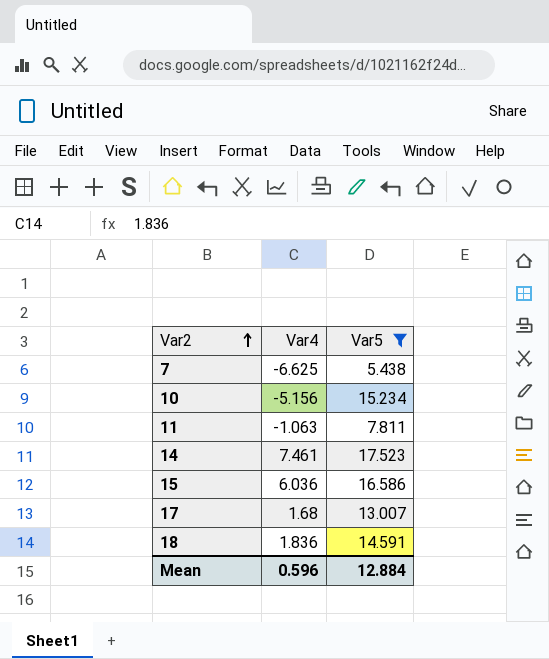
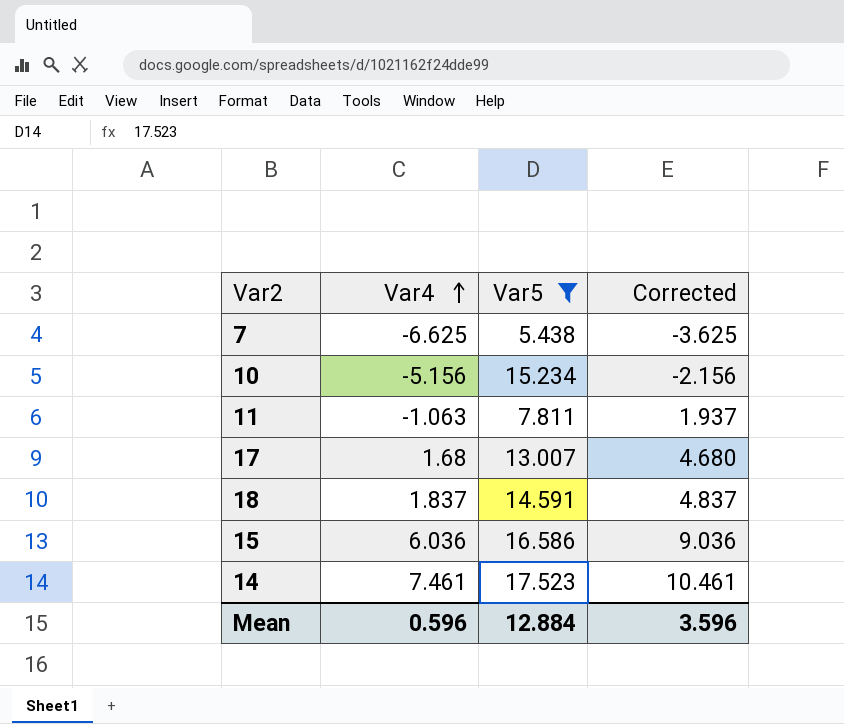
row order: Var2 ascending -> Var4 ascending
column Corrected | formula: none -> [Var4] + 3
18 | Var4: 1.836 -> 1.837

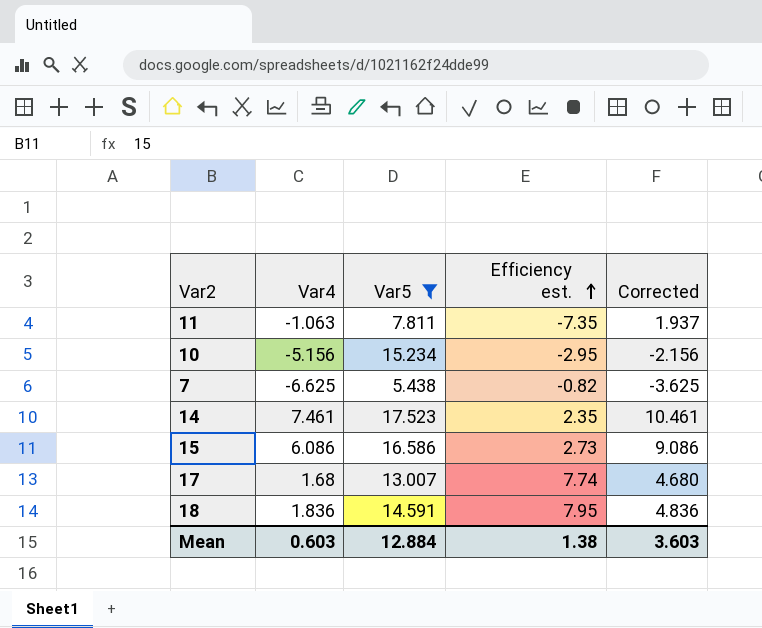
row order: Var4 ascending -> Efficiency est. ascending
column Efficiency est. | formula: none -> [Var5] / [Var4]
15 | Var4: 6.036 -> 6.086
15 | Corrected: 9.036 -> 9.086
18 | Var4: 1.837 -> 1.836
18 | Corrected: 4.837 -> 4.836
Mean | Var4: 0.596 -> 0.603
Mean | Corrected: 3.596 -> 3.603

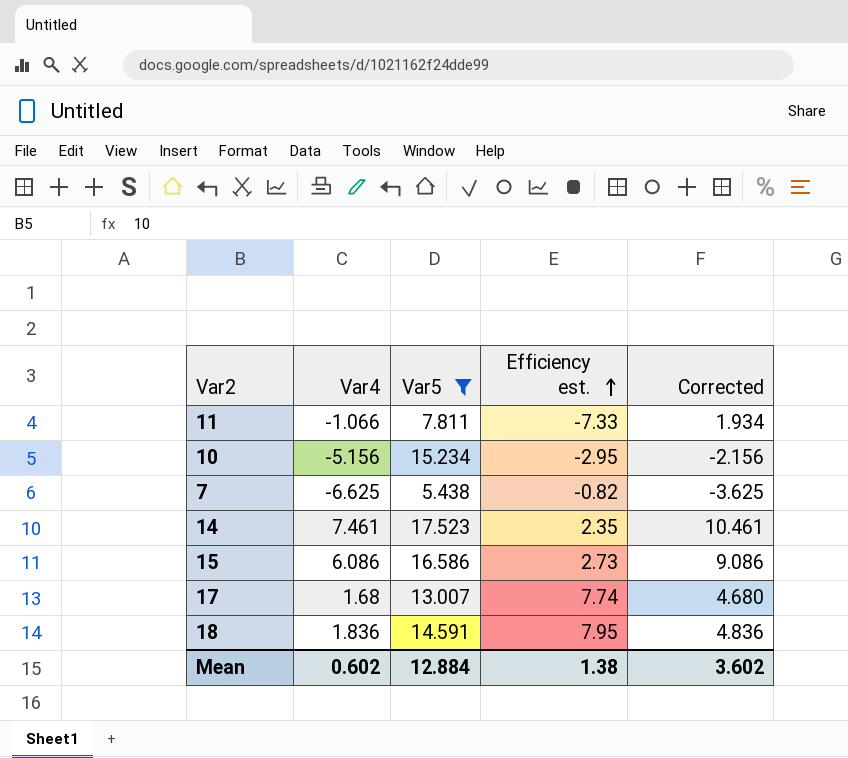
11 | Var4: -1.063 -> -1.066
11 | Efficiency est.: -7.35 -> -7.33
11 | Corrected: 1.937 -> 1.934
Mean | Var4: 0.603 -> 0.602
Mean | Corrected: 3.603 -> 3.602

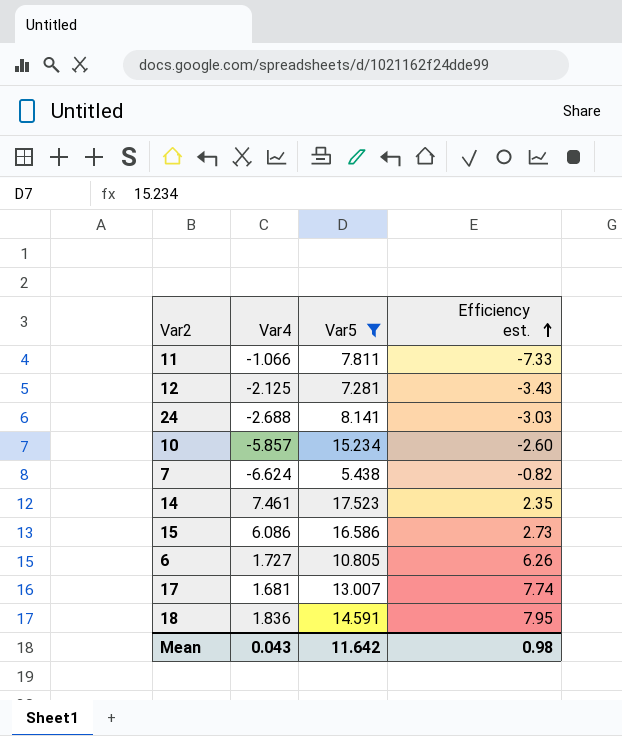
column Corrected | formula: [Var4] + 3 -> none
row 12: none -> -2.125 | 7.281 | -3.43
row 24: none -> -2.688 | 8.141 | -3.03
10 | Var4: -5.156 -> -5.857
10 | Efficiency est.: -2.95 -> -2.60
7 | Var4: -6.625 -> -6.624
row 6: none -> 1.727 | 10.805 | 6.26
17 | Var4: 1.68 -> 1.681
Mean | Var4: 0.602 -> 0.043
Mean | Var5: 12.884 -> 11.642
Mean | Efficiency est.: 1.38 -> 0.98

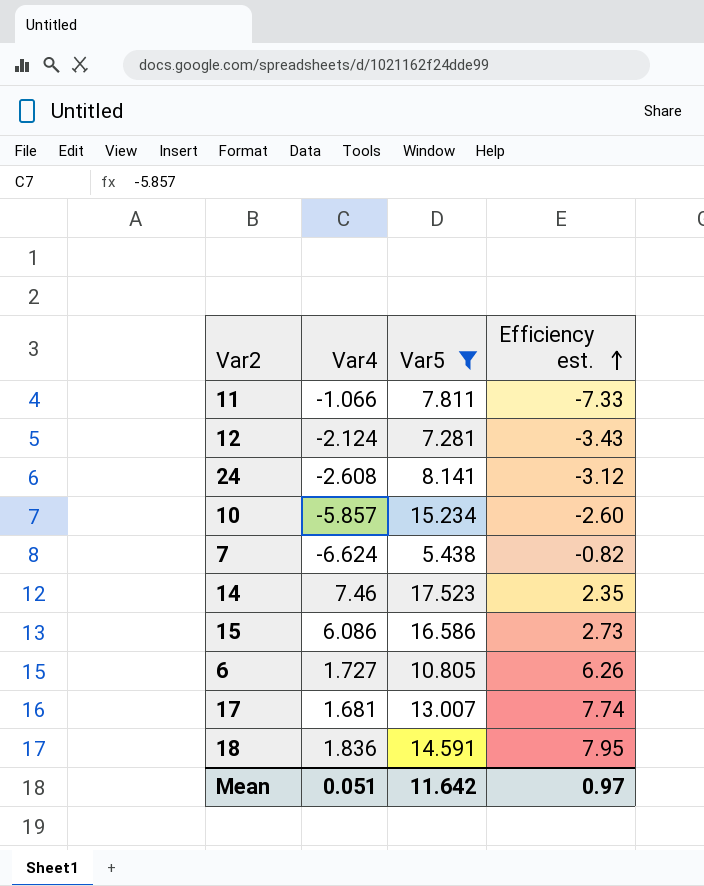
12 | Var4: -2.125 -> -2.124
24 | Var4: -2.688 -> -2.608
24 | Efficiency est.: -3.03 -> -3.12
14 | Var4: 7.461 -> 7.46
Mean | Var4: 0.043 -> 0.051
Mean | Efficiency est.: 0.98 -> 0.97

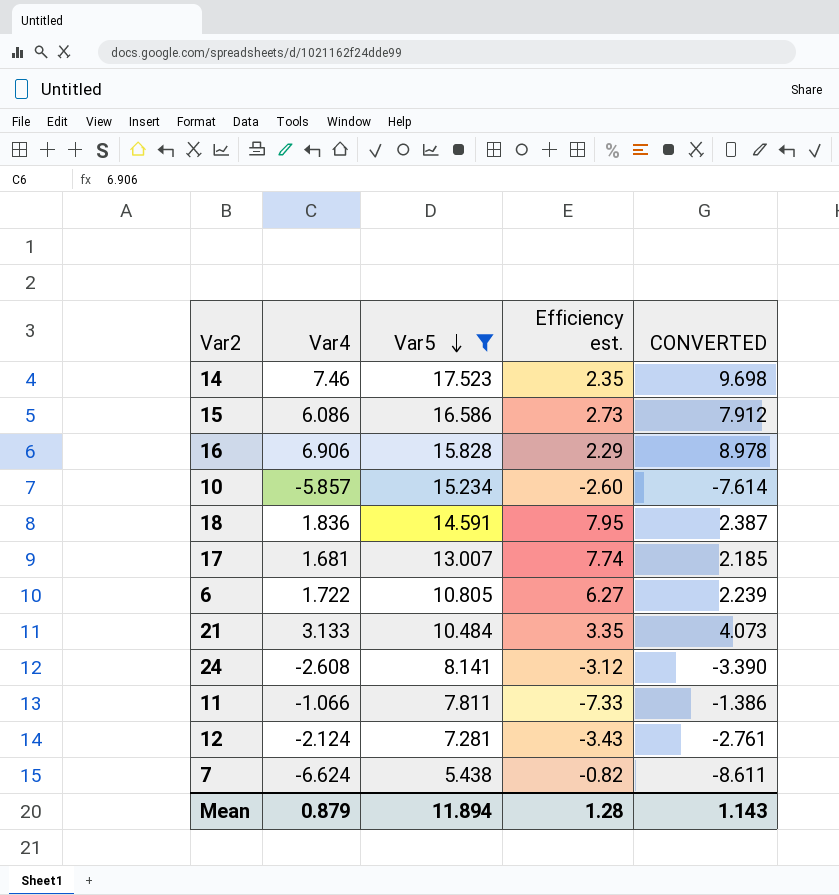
row order: Efficiency est. ascending -> Var5 descending
column CONVERTED | formula: none -> [Var4] * 1.3
row 16: none -> 6.906 | 15.828 | 2.29 | 8.978
6 | Var4: 1.727 -> 1.722
6 | Efficiency est.: 6.26 -> 6.27
row 21: none -> 3.133 | 10.484 | 3.35 | 4.073
Mean | Var4: 0.051 -> 0.879
Mean | Var5: 11.642 -> 11.894
Mean | Efficiency est.: 0.97 -> 1.28

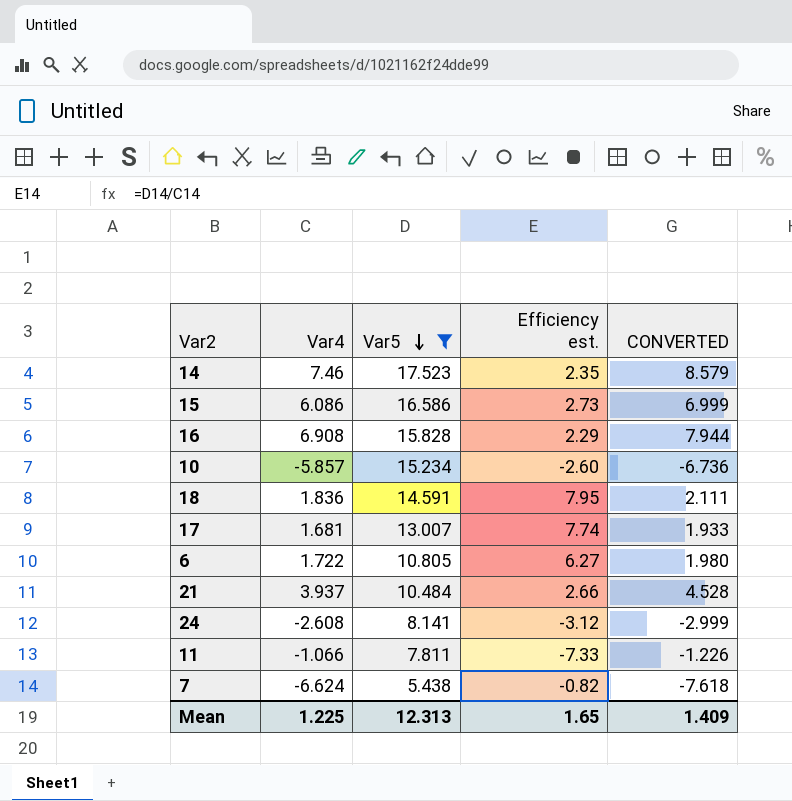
column CONVERTED | formula: [Var4] * 1.3 -> [Var4] * 1.15
row 12: -2.124 | 7.281 | -3.43 | -2.761 -> none
16 | Var4: 6.906 -> 6.908
21 | Var4: 3.133 -> 3.937
21 | Efficiency est.: 3.35 -> 2.66
Mean | Var4: 0.879 -> 1.225
Mean | Var5: 11.894 -> 12.313
Mean | Efficiency est.: 1.28 -> 1.65
Mean | CONVERTED: 1.143 -> 1.409

